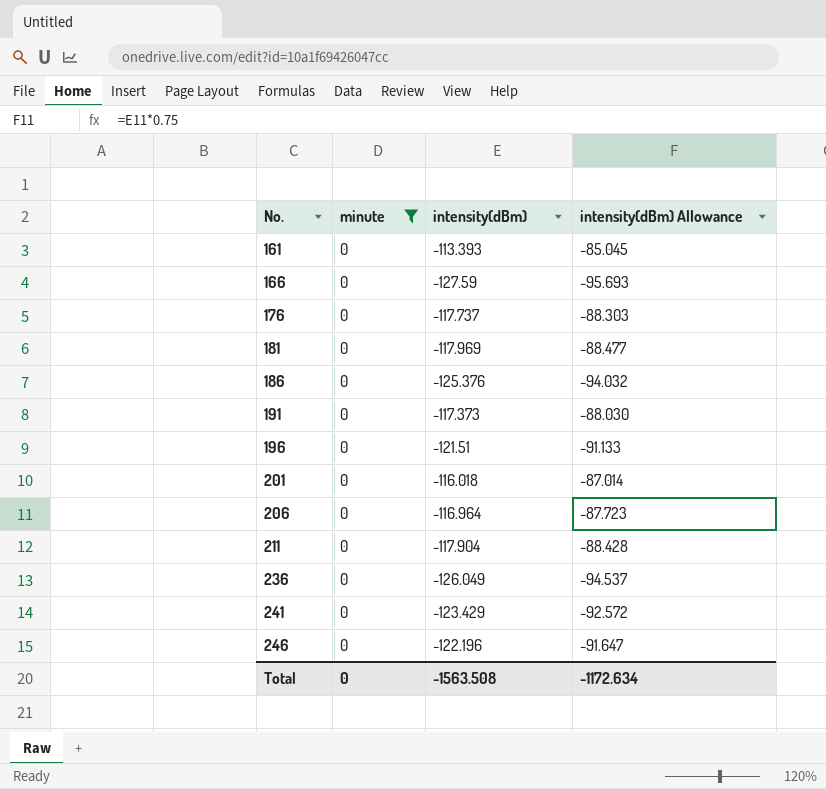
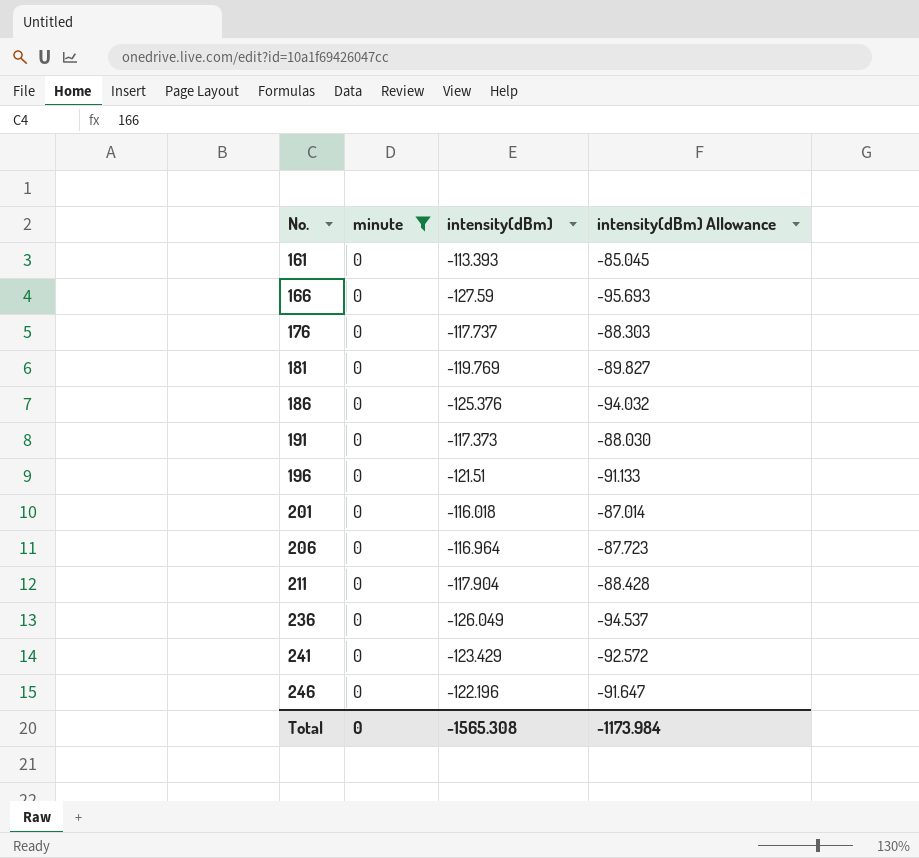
181 | intensity(dBm): -117.969 -> -119.769
181 | intensity(dBm) Allowance: -88.477 -> -89.827
Total | intensity(dBm): -1563.508 -> -1565.308
Total | intensity(dBm) Allowance: -1172.634 -> -1173.984

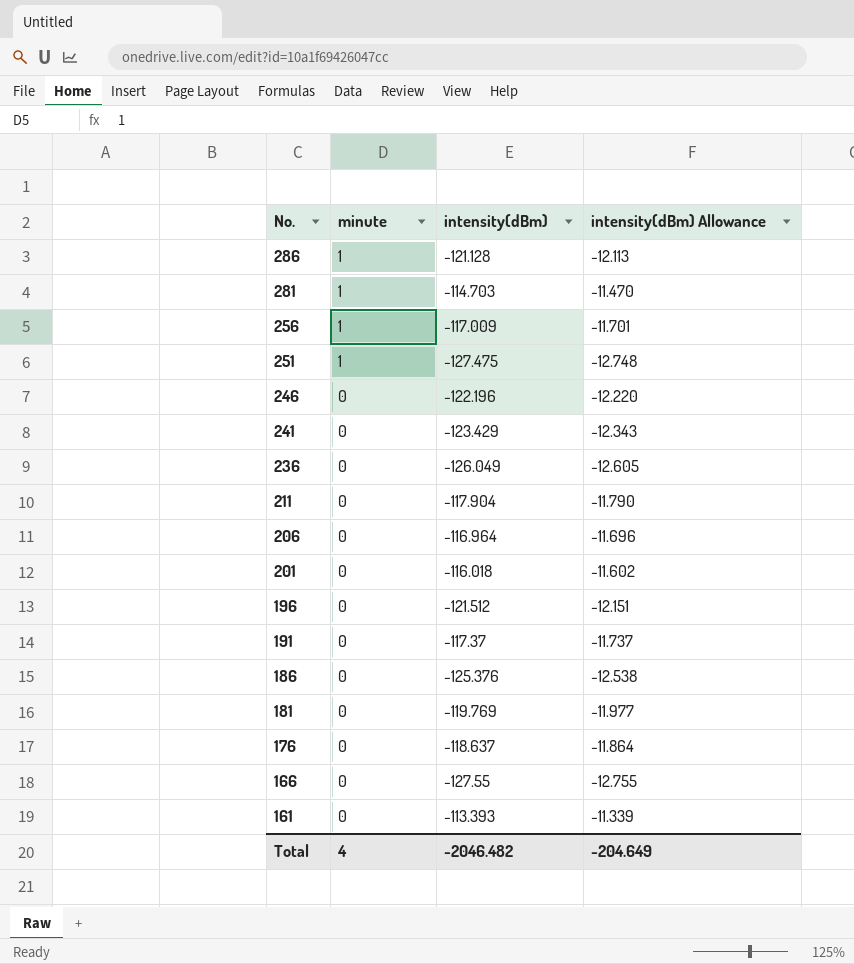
filter: minute = 0 -> none
row order: No. ascending -> No. descending
column intensity(dBm) Allowance | formula: [intensity(dBm)] * 0.75 -> [intensity(dBm)] * 0.1
196 | intensity(dBm): -121.51 -> -121.512
191 | intensity(dBm): -117.373 -> -117.37
176 | intensity(dBm): -117.737 -> -118.637
166 | intensity(dBm): -127.59 -> -127.55
Total | minute: 0 -> 4
Total | intensity(dBm): -1565.308 -> -2046.482
Total | intensity(dBm) Allowance: -1173.984 -> -204.649

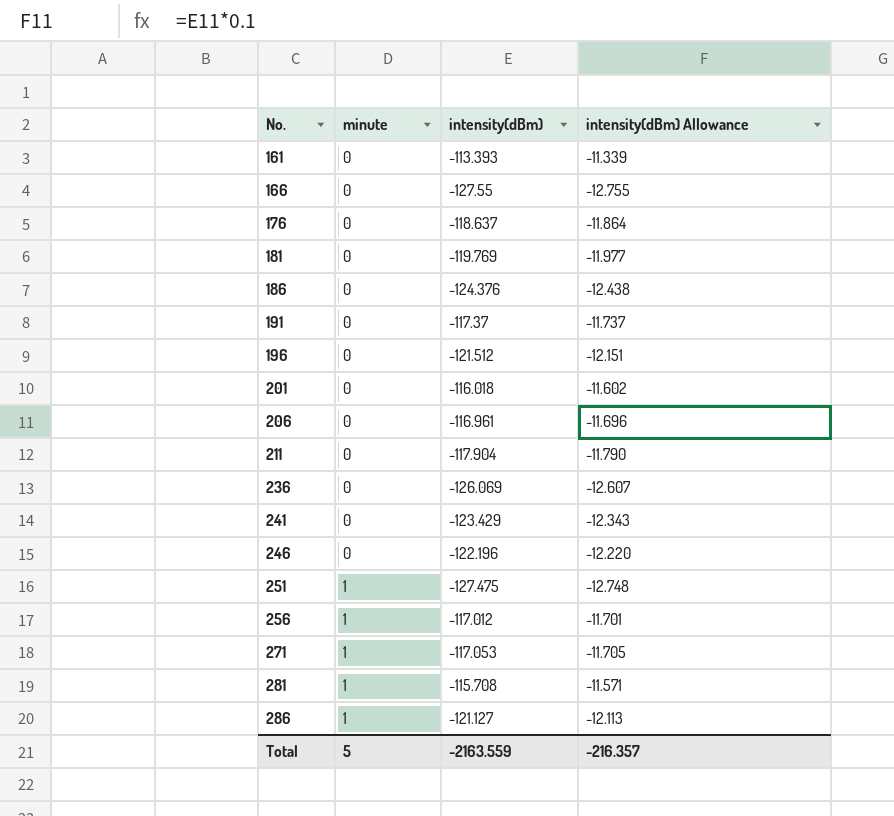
row order: No. descending -> No. ascending
186 | intensity(dBm): -125.376 -> -124.376
186 | intensity(dBm) Allowance: -12.538 -> -12.438
206 | intensity(dBm): -116.964 -> -116.961
236 | intensity(dBm): -126.049 -> -126.069
236 | intensity(dBm) Allowance: -12.605 -> -12.607
256 | intensity(dBm): -117.009 -> -117.012
row 271: none -> 1 | -117.053 | -11.705
281 | intensity(dBm): -114.703 -> -115.708
281 | intensity(dBm) Allowance: -11.470 -> -11.571
286 | intensity(dBm): -121.128 -> -121.127
Total | minute: 4 -> 5
Total | intensity(dBm): -2046.482 -> -2163.559
Total | intensity(dBm) Allowance: -204.649 -> -216.357

